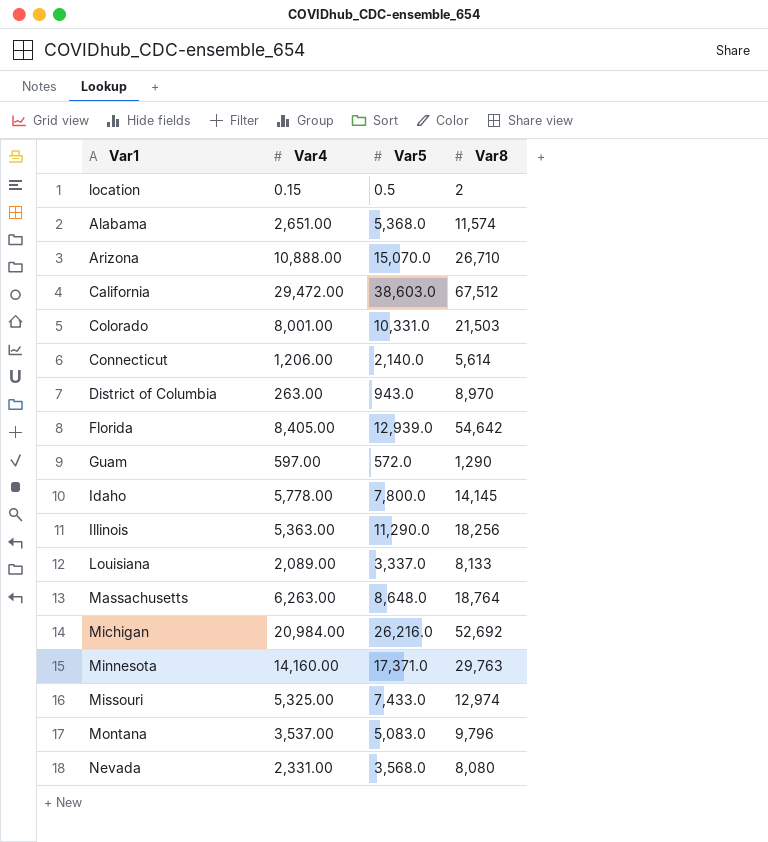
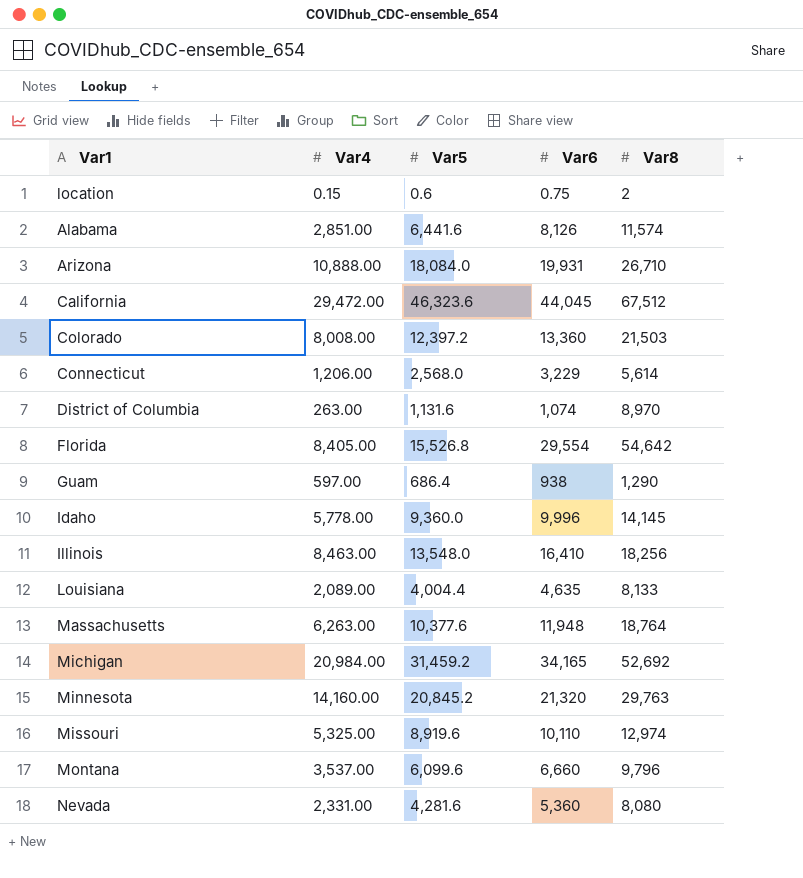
column Var6 | position: none -> 4
location | Var5: 0.5 -> 0.6
Alabama | Var4: 2,651.00 -> 2,851.00
Alabama | Var5: 5,368.0 -> 6,441.6
Arizona | Var5: 15,070.0 -> 18,084.0
California | Var5: 38,603.0 -> 46,323.6
Colorado | Var4: 8,001.00 -> 8,008.00
Colorado | Var5: 10,331.0 -> 12,397.2
Connecticut | Var5: 2,140.0 -> 2,568.0
District of Columbia | Var5: 943.0 -> 1,131.6
Florida | Var5: 12,939.0 -> 15,526.8
Guam | Var5: 572.0 -> 686.4
Idaho | Var5: 7,800.0 -> 9,360.0
Illinois | Var4: 5,363.00 -> 8,463.00
Illinois | Var5: 11,290.0 -> 13,548.0
Louisiana | Var5: 3,337.0 -> 4,004.4
Massachusetts | Var5: 8,648.0 -> 10,377.6
Michigan | Var5: 26,216.0 -> 31,459.2
Minnesota | Var5: 17,371.0 -> 20,845.2
Missouri | Var5: 7,433.0 -> 8,919.6
Montana | Var5: 5,083.0 -> 6,099.6
Nevada | Var5: 3,568.0 -> 4,281.6

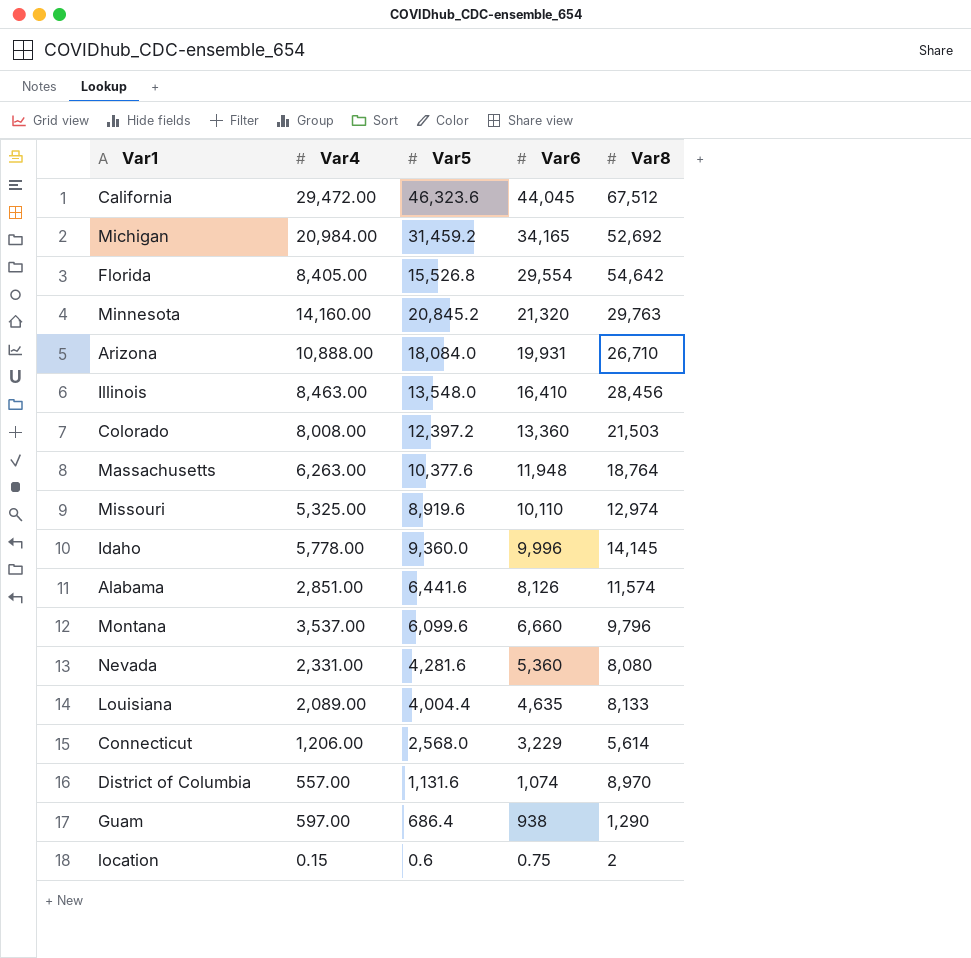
row order: none -> Var6 descending
Illinois | Var8: 18,256 -> 28,456
District of Columbia | Var4: 263.00 -> 557.00

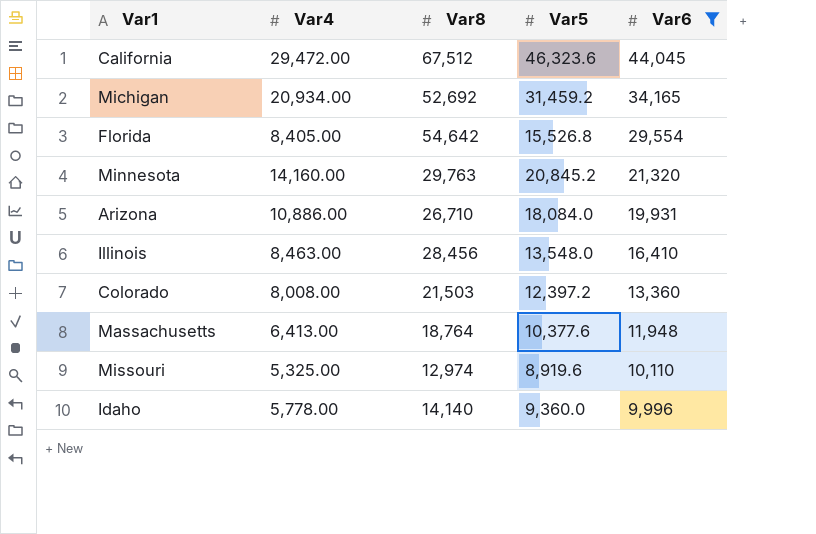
filter: none -> Var6 >= 9,996
column Var8 | position: 5 -> 3
Michigan | Var4: 20,984.00 -> 20,934.00
Arizona | Var4: 10,888.00 -> 10,886.00
Massachusetts | Var4: 6,263.00 -> 6,413.00
Idaho | Var8: 14,145 -> 14,140

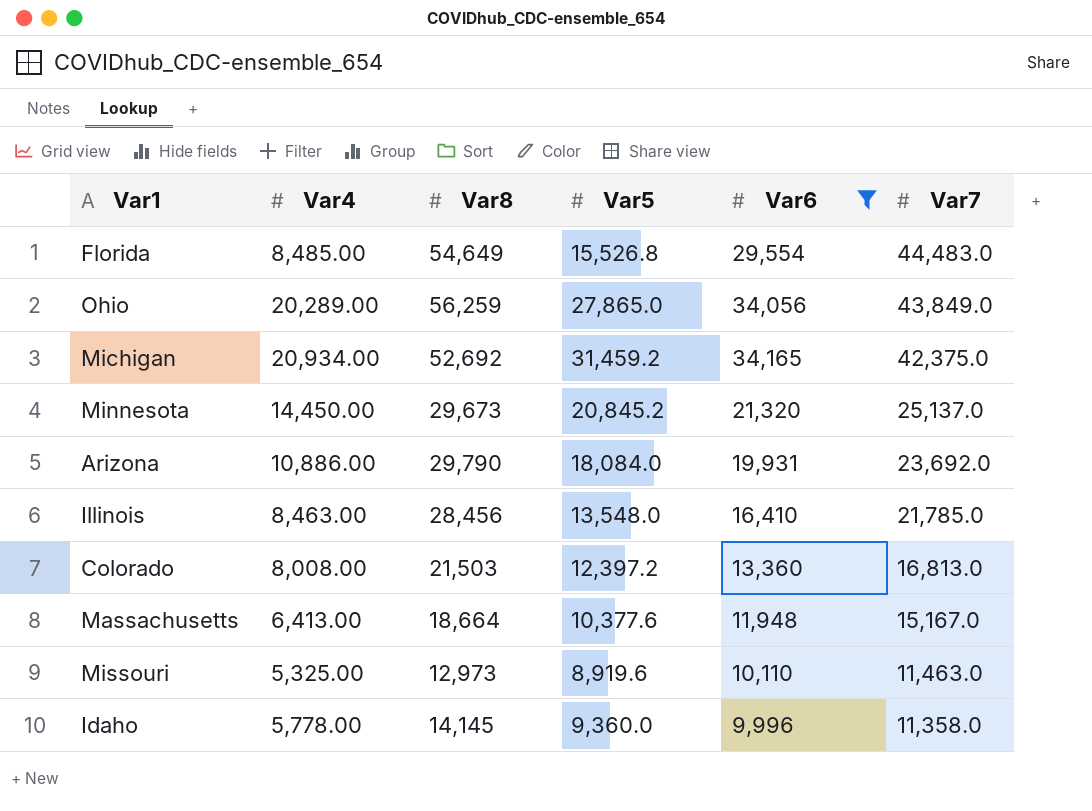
row order: Var6 descending -> Var7 descending
column Var7 | position: none -> 6
row California: 29,472.00 | 67,512 | 46,323.6 | 44,045 -> none
Florida | Var4: 8,405.00 -> 8,485.00
Florida | Var8: 54,642 -> 54,649
row Ohio: none -> 20,289.00 | 56,259 | 27,865.0 | 34,056 | 43,849.0
Minnesota | Var4: 14,160.00 -> 14,450.00
Minnesota | Var8: 29,763 -> 29,673
Arizona | Var8: 26,710 -> 29,790
Massachusetts | Var8: 18,764 -> 18,664
Missouri | Var8: 12,974 -> 12,973
Idaho | Var8: 14,140 -> 14,145

